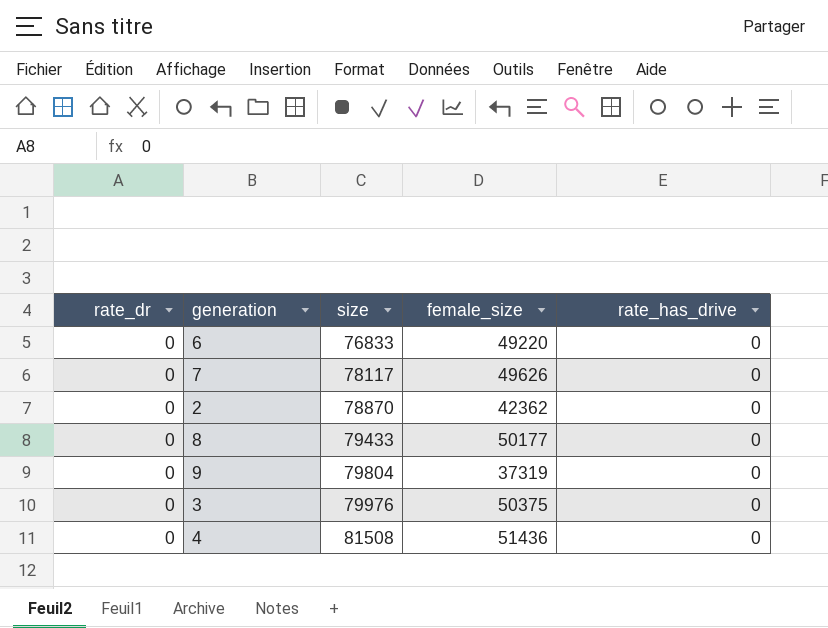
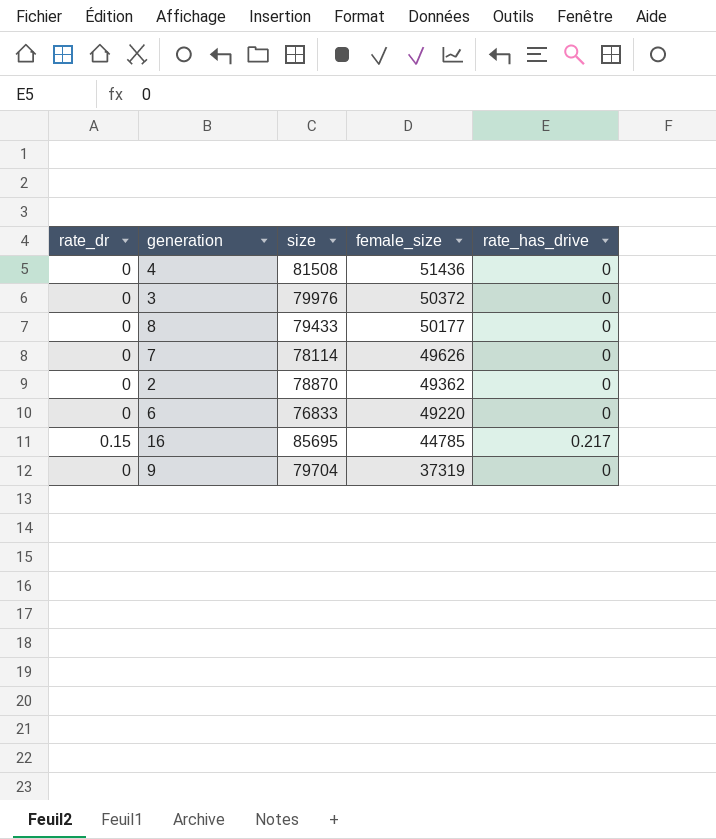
row order: size ascending -> female_size descending
3 | female_size: 50375 -> 50372
7 | size: 78117 -> 78114
2 | female_size: 42362 -> 49362
row 16: none -> 0.15 | 85695 | 44785 | 0.217
9 | size: 79804 -> 79704

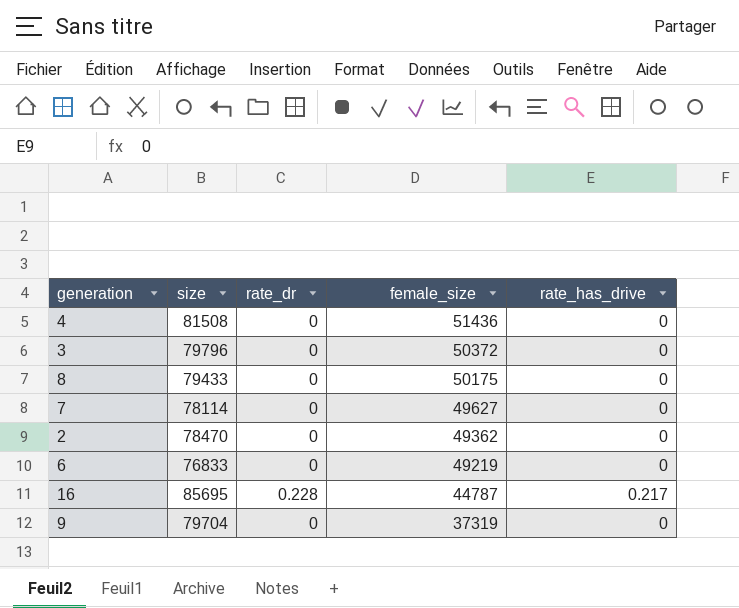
column rate_dr | position: 1 -> 3
3 | size: 79976 -> 79796
8 | female_size: 50177 -> 50175
7 | female_size: 49626 -> 49627
2 | size: 78870 -> 78470
6 | female_size: 49220 -> 49219
16 | rate_dr: 0.15 -> 0.228
16 | female_size: 44785 -> 44787

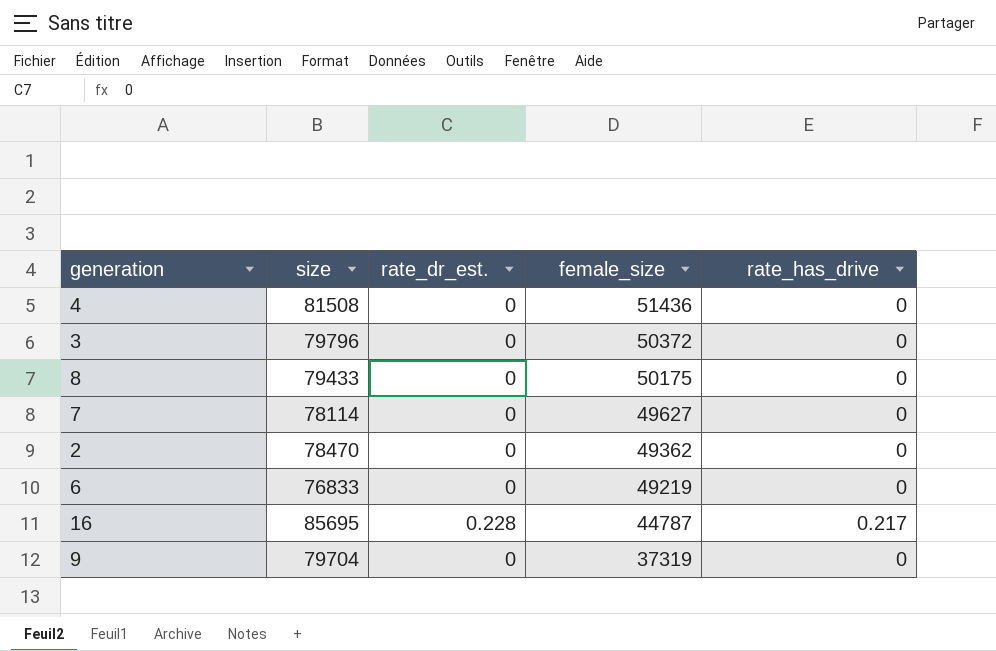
column name: rate_dr -> rate_dr_est.

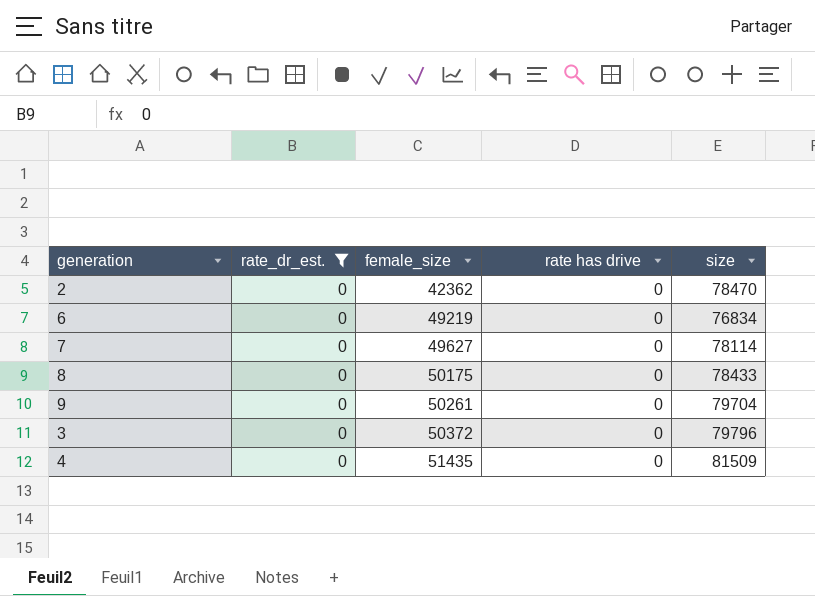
filter: none -> rate_dr_est. = 0
row order: female_size descending -> female_size ascending
column name: rate_has_drive -> rate has drive
column size | position: 2 -> 5
2 | female_size: 49362 -> 42362
6 | size: 76833 -> 76834
8 | size: 79433 -> 78433
9 | female_size: 37319 -> 50261
4 | female_size: 51436 -> 51435
4 | size: 81508 -> 81509

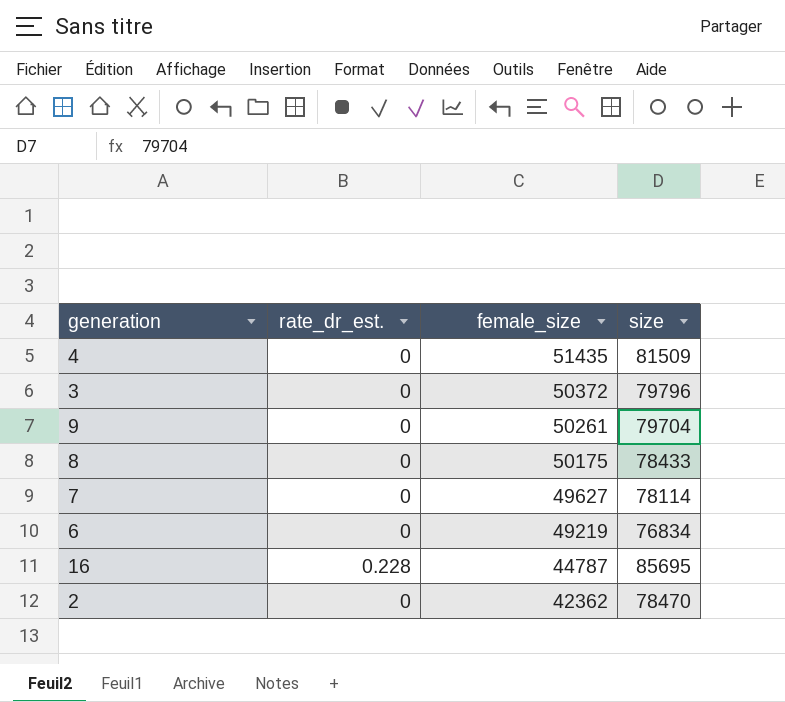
filter: rate_dr_est. = 0 -> none
row order: female_size ascending -> female_size descending
column rate has drive | position: 4 -> none

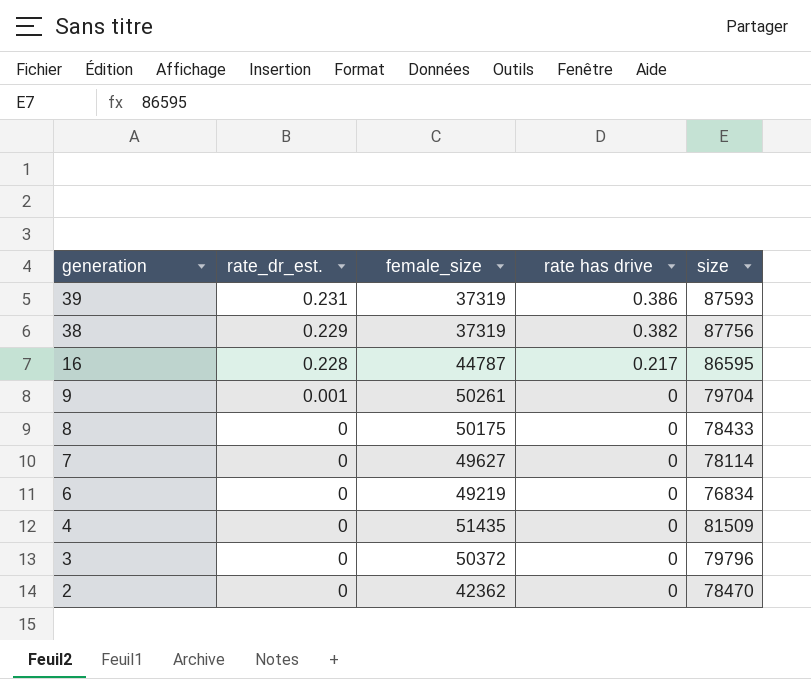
row order: female_size descending -> generation descending
column rate has drive | position: none -> 4
row 39: none -> 0.231 | 37319 | 0.386 | 87593
row 38: none -> 0.229 | 37319 | 0.382 | 87756
16 | size: 85695 -> 86595
9 | rate_dr_est.: 0 -> 0.001

